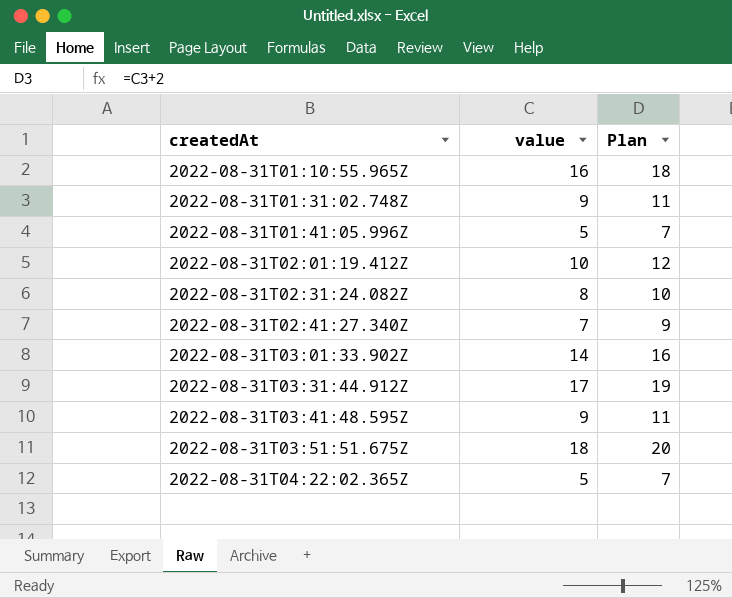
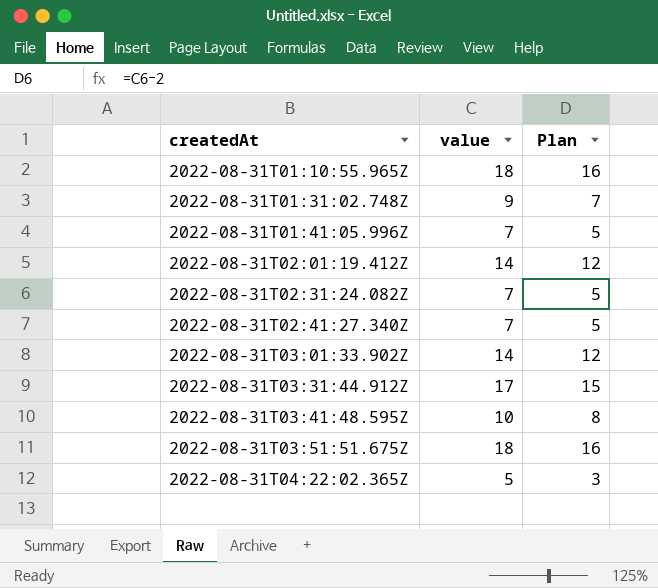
column Plan | formula: [value] + 2 -> [value] - 2
2022-08-31T01:10:55.965Z | value: 16 -> 18
2022-08-31T01:41:05.996Z | value: 5 -> 7
2022-08-31T02:01:19.412Z | value: 10 -> 14
2022-08-31T02:31:24.082Z | value: 8 -> 7
2022-08-31T03:41:48.595Z | value: 9 -> 10

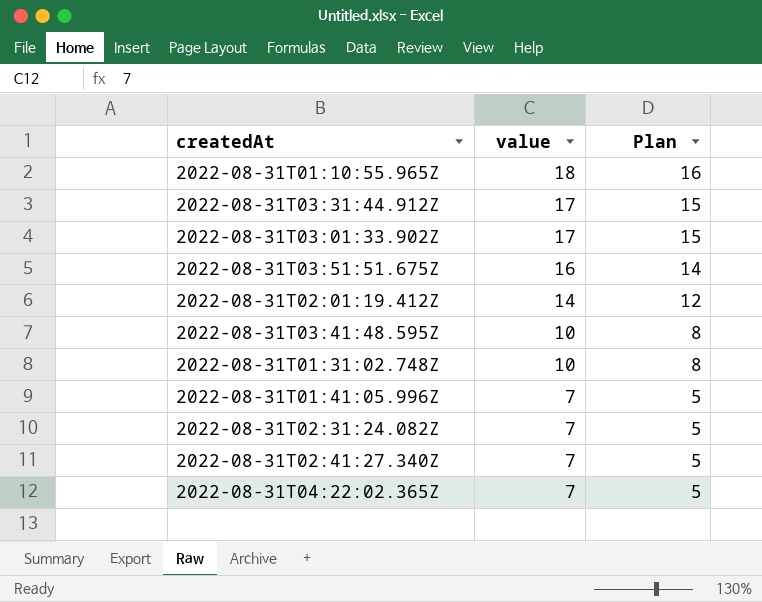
row order: createdAt ascending -> value descending
2022-08-31T03:01:33.902Z | value: 14 -> 17
2022-08-31T03:01:33.902Z | Plan: 12 -> 15
2022-08-31T03:51:51.675Z | value: 18 -> 16
2022-08-31T03:51:51.675Z | Plan: 16 -> 14
2022-08-31T01:31:02.748Z | value: 9 -> 10
2022-08-31T01:31:02.748Z | Plan: 7 -> 8
2022-08-31T04:22:02.365Z | value: 5 -> 7
2022-08-31T04:22:02.365Z | Plan: 3 -> 5

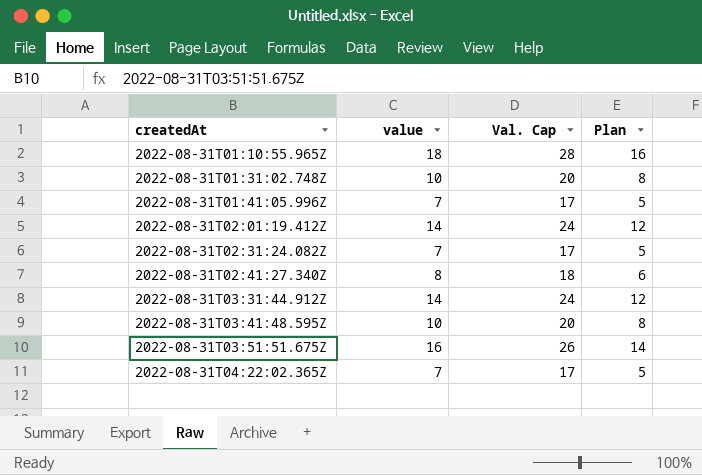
row order: value descending -> createdAt ascending
column Val. Cap | formula: none -> [value] + 10
row 2022-08-31T03:01:33.902Z: 17 | 15 -> none
2022-08-31T02:41:27.340Z | value: 7 -> 8
2022-08-31T02:41:27.340Z | Plan: 5 -> 6
2022-08-31T03:31:44.912Z | value: 17 -> 14
2022-08-31T03:31:44.912Z | Plan: 15 -> 12

